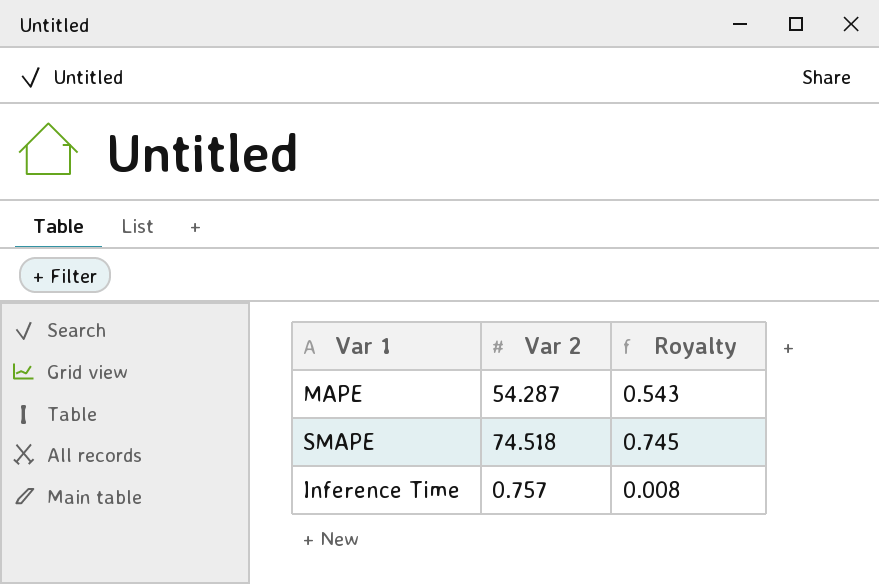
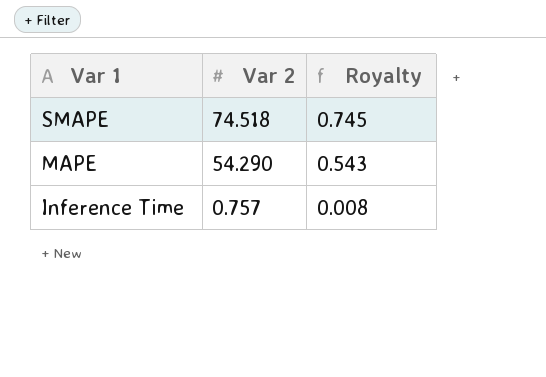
row order: none -> Var 1 descending
MAPE | Var 2: 54.287 -> 54.290

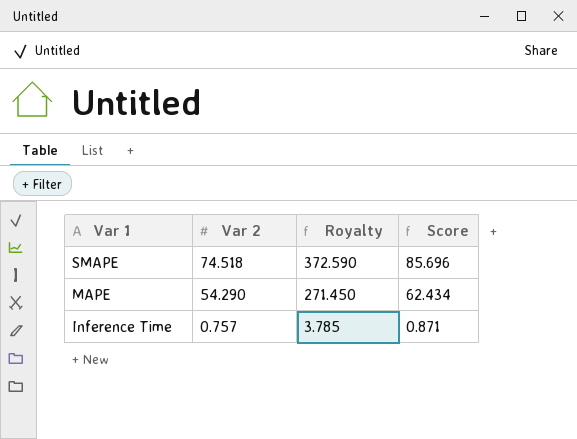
column Royalty | formula: [Var 2] * 0.01 -> [Var 2] * 5
column Score | formula: none -> [Var 2] * 1.15

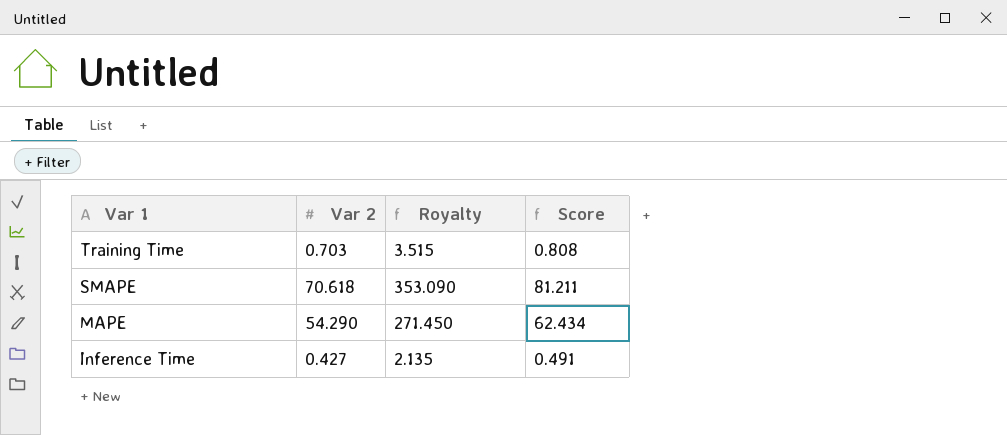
row Training Time: none -> 0.703 | 3.515 | 0.808
SMAPE | Var 2: 74.518 -> 70.618
SMAPE | Royalty: 372.590 -> 353.090
SMAPE | Score: 85.696 -> 81.211
Inference Time | Var 2: 0.757 -> 0.427
Inference Time | Royalty: 3.785 -> 2.135
Inference Time | Score: 0.871 -> 0.491

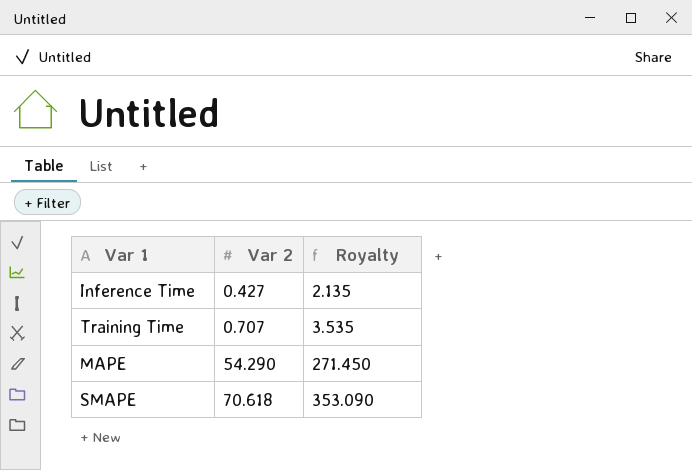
row order: Var 1 descending -> Var 2 ascending
column Score | formula: [Var 2] * 1.15 -> none
Training Time | Var 2: 0.703 -> 0.707
Training Time | Royalty: 3.515 -> 3.535

